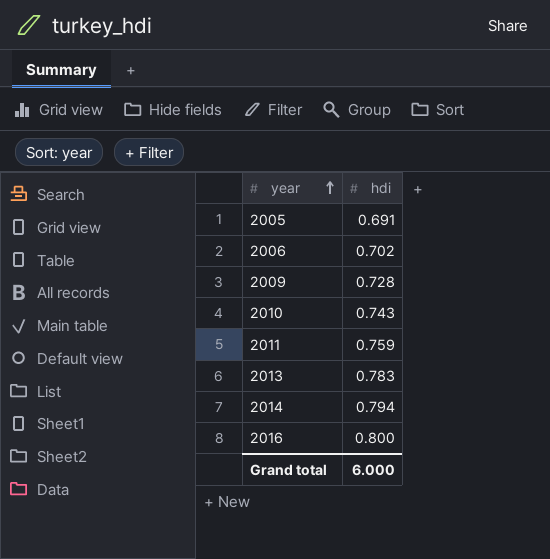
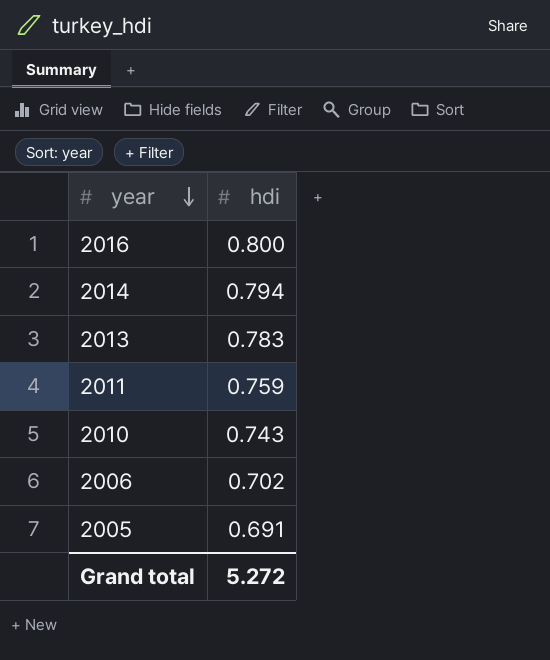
row order: year ascending -> year descending
row 2009: 0.728 -> none
Grand total | hdi: 6.000 -> 5.272

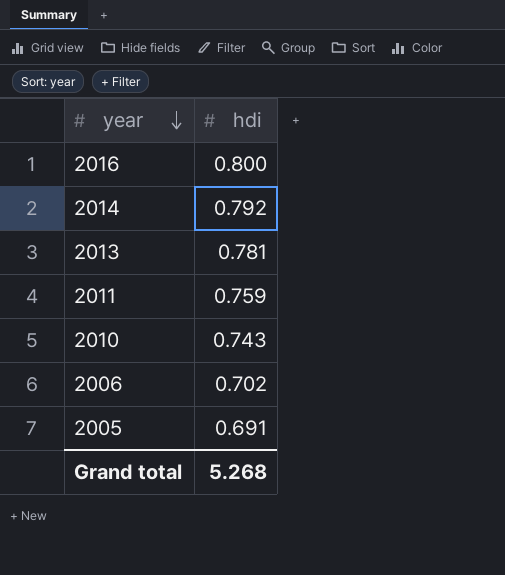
2014 | hdi: 0.794 -> 0.792
2013 | hdi: 0.783 -> 0.781
Grand total | hdi: 5.272 -> 5.268

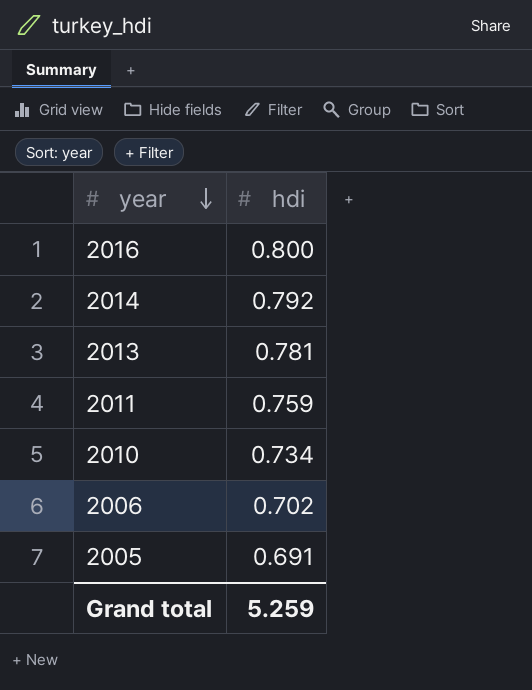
2010 | hdi: 0.743 -> 0.734
Grand total | hdi: 5.268 -> 5.259

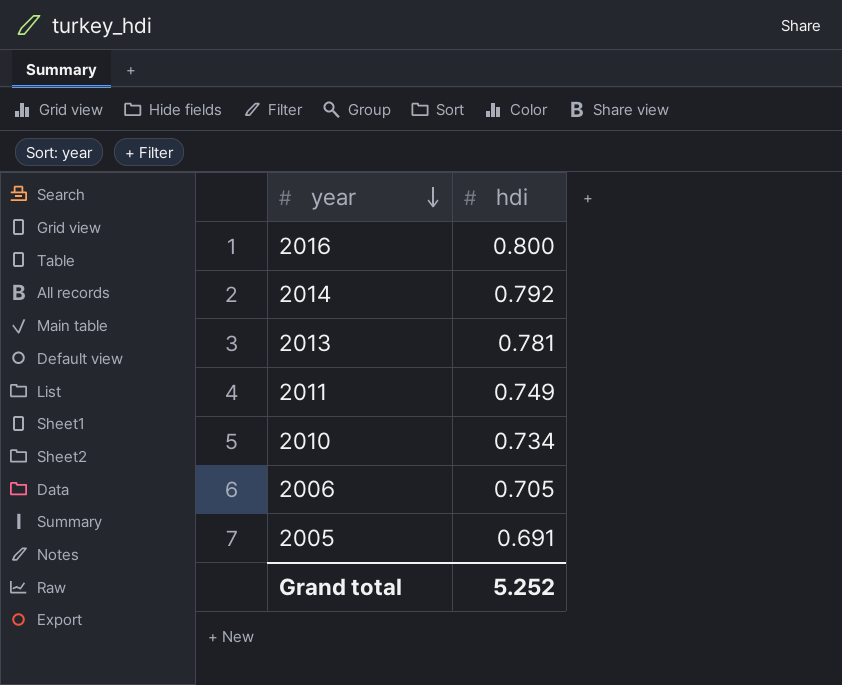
2011 | hdi: 0.759 -> 0.749
2006 | hdi: 0.702 -> 0.705
Grand total | hdi: 5.259 -> 5.252

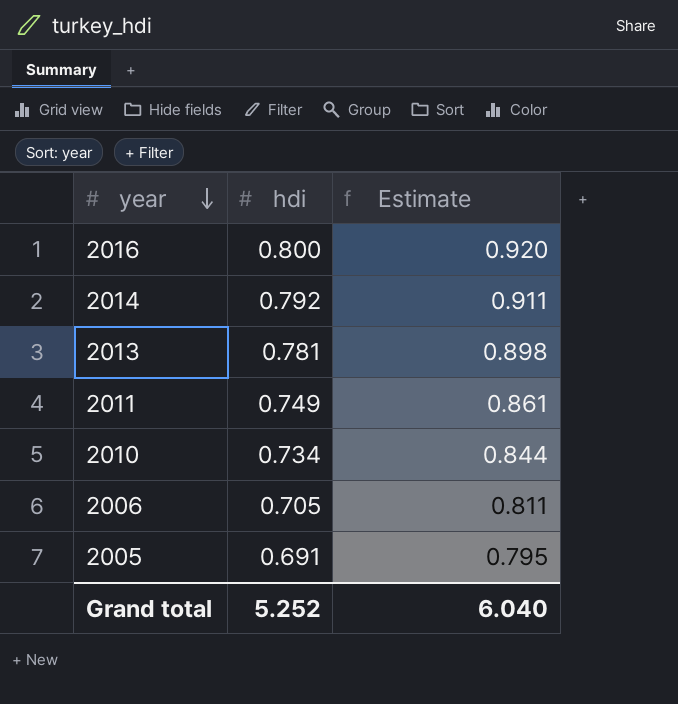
column Estimate | formula: none -> [hdi] * 1.15

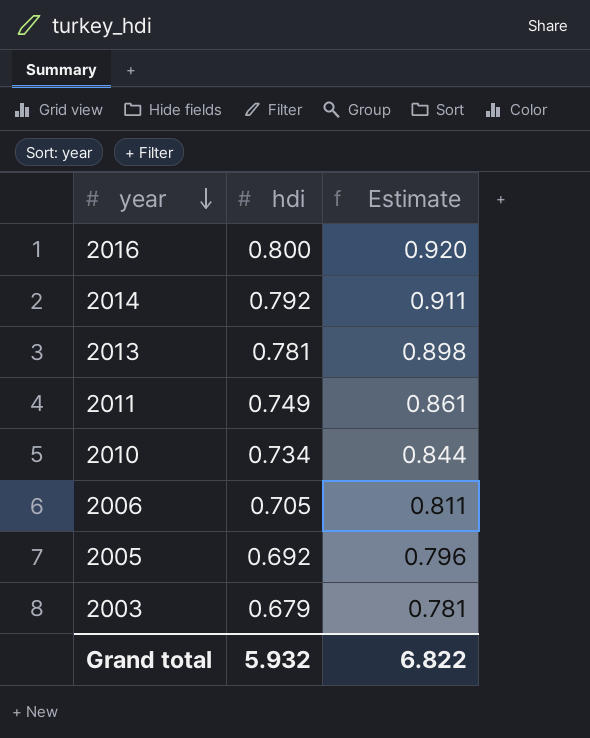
2005 | hdi: 0.691 -> 0.692
2005 | Estimate: 0.795 -> 0.796
row 2003: none -> 0.679 | 0.781
Grand total | hdi: 5.252 -> 5.932
Grand total | Estimate: 6.040 -> 6.822

